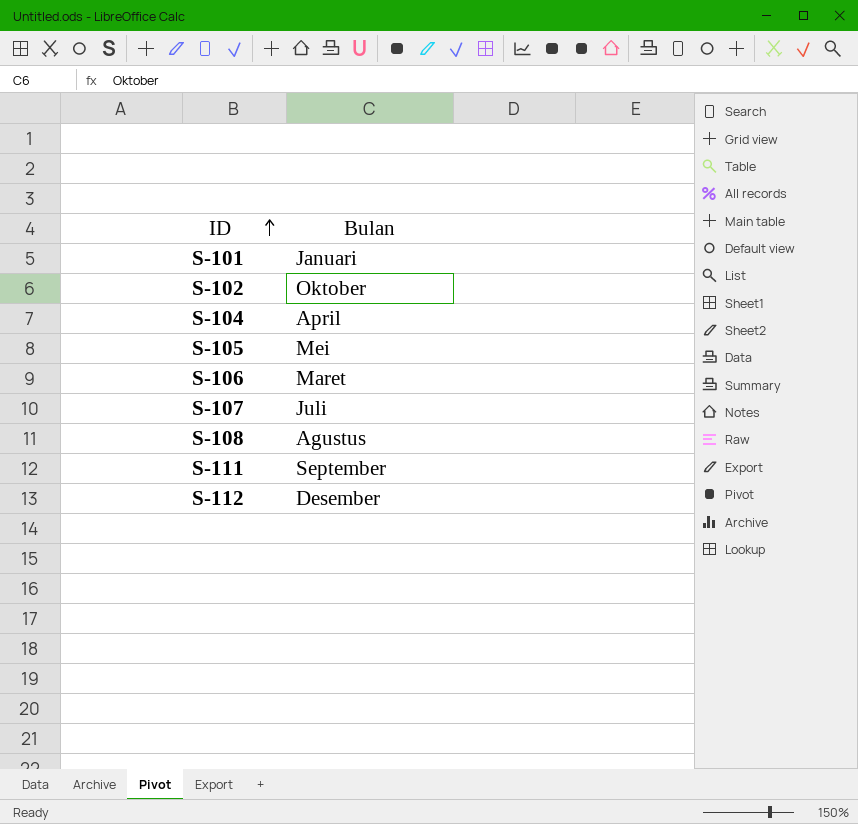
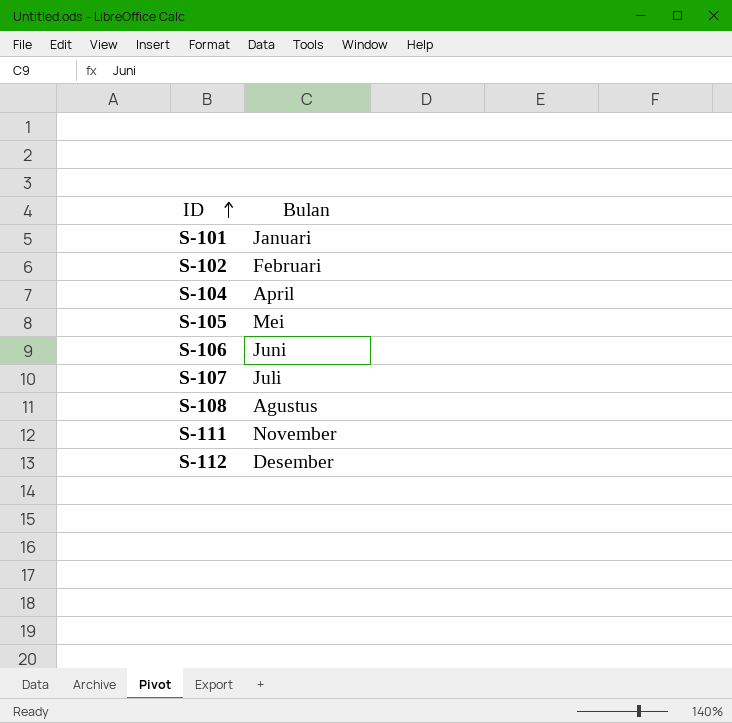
S-102 | Bulan: Oktober -> Februari
S-106 | Bulan: Maret -> Juni
S-111 | Bulan: September -> November

